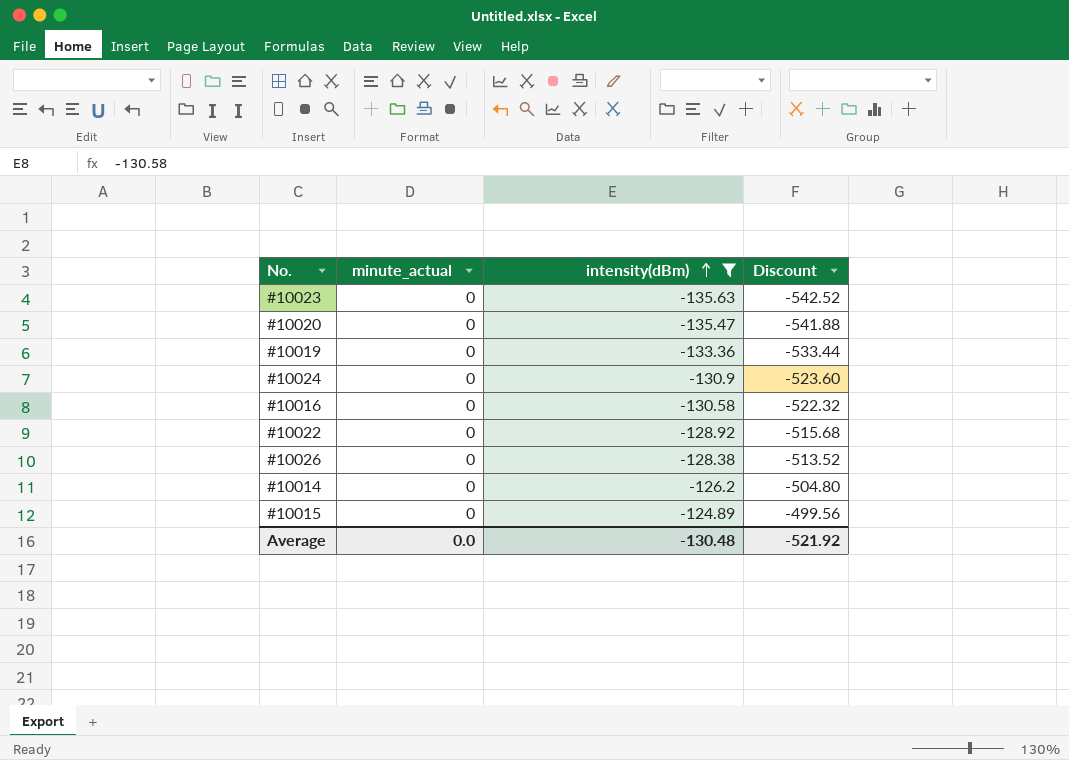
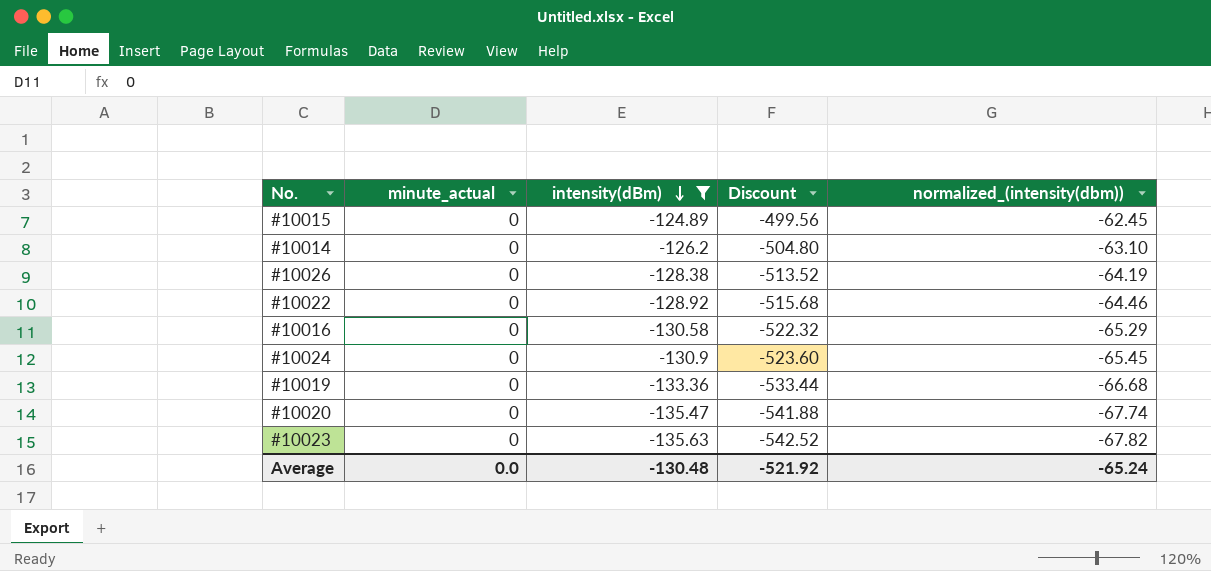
row order: intensity(dBm) ascending -> intensity(dBm) descending
column normalized_(intensity(dbm)) | formula: none -> [intensity(dBm)] * 0.5

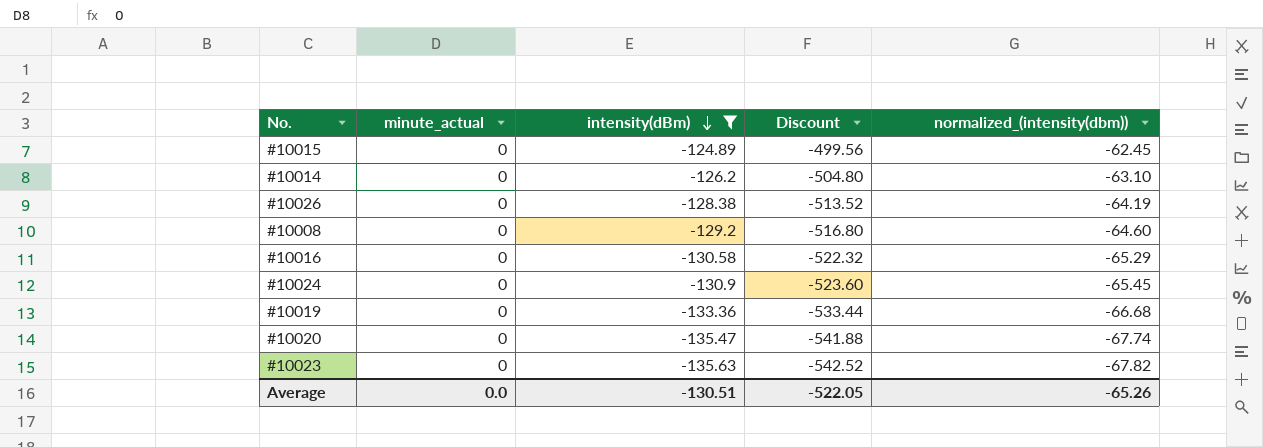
row #10022: 0 | -128.92 | -515.68 | -64.46 -> none
row #10008: none -> 0 | -129.2 | -516.80 | -64.60
Average | intensity(dBm): -130.48 -> -130.51
Average | Discount: -521.92 -> -522.05
Average | normalized_(intensity(dbm)): -65.24 -> -65.26

